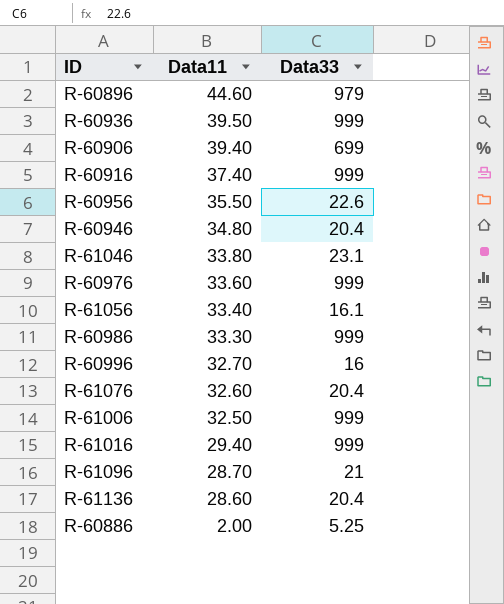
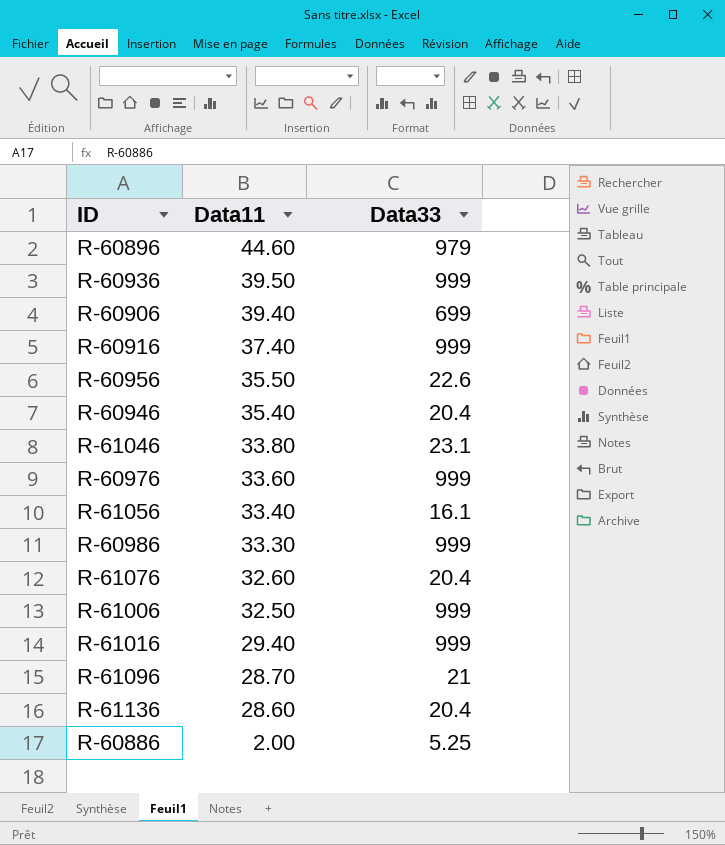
row R-60996: 32.70 | 16 -> none
R-60946 | Data11: 34.80 -> 35.40

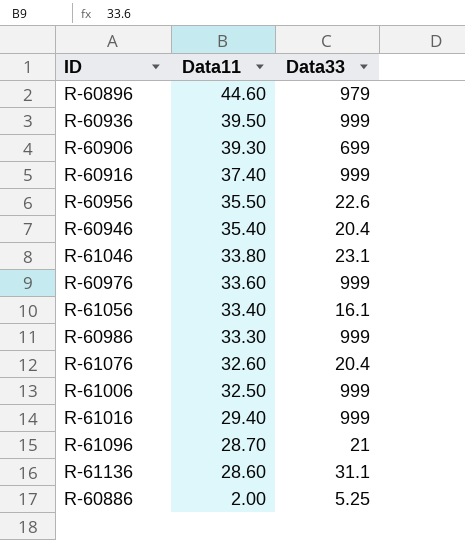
R-60906 | Data11: 39.40 -> 39.30
R-61136 | Data33: 20.4 -> 31.1

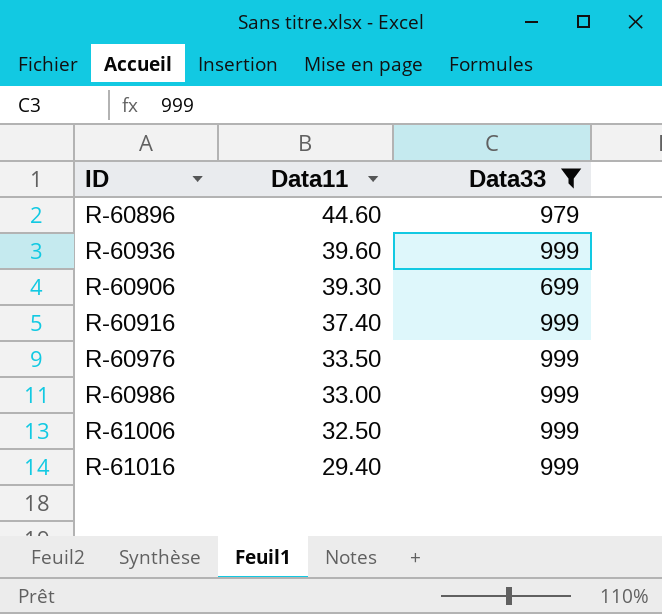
filter: none -> Data33 >= 699
R-60936 | Data11: 39.50 -> 39.60
R-60976 | Data11: 33.60 -> 33.50
R-60986 | Data11: 33.30 -> 33.00

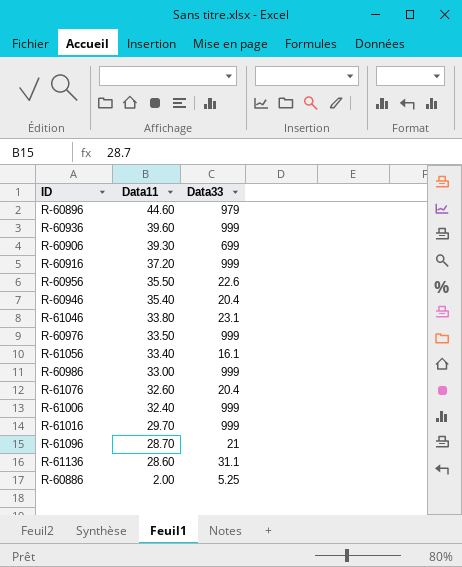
filter: Data33 >= 699 -> none
R-60916 | Data11: 37.40 -> 37.20
R-61006 | Data11: 32.50 -> 32.40
R-61016 | Data11: 29.40 -> 29.70

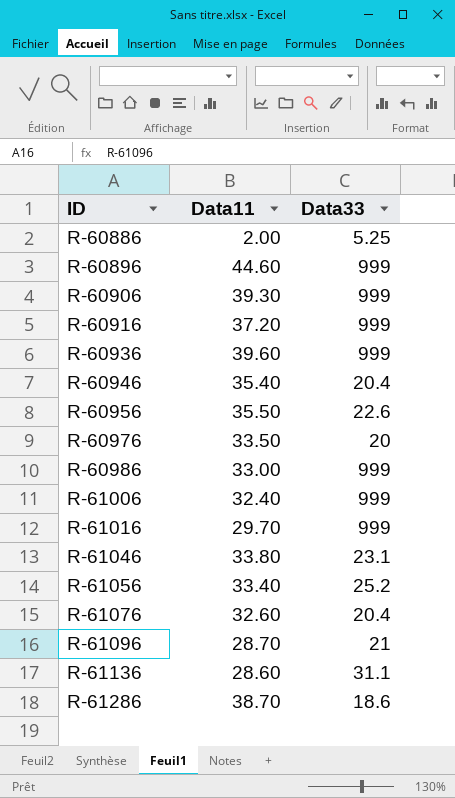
row order: Data11 descending -> ID ascending
R-60896 | Data33: 979 -> 999
R-60906 | Data33: 699 -> 999
R-60976 | Data33: 999 -> 20
R-61056 | Data33: 16.1 -> 25.2
row R-61286: none -> 38.70 | 18.6

